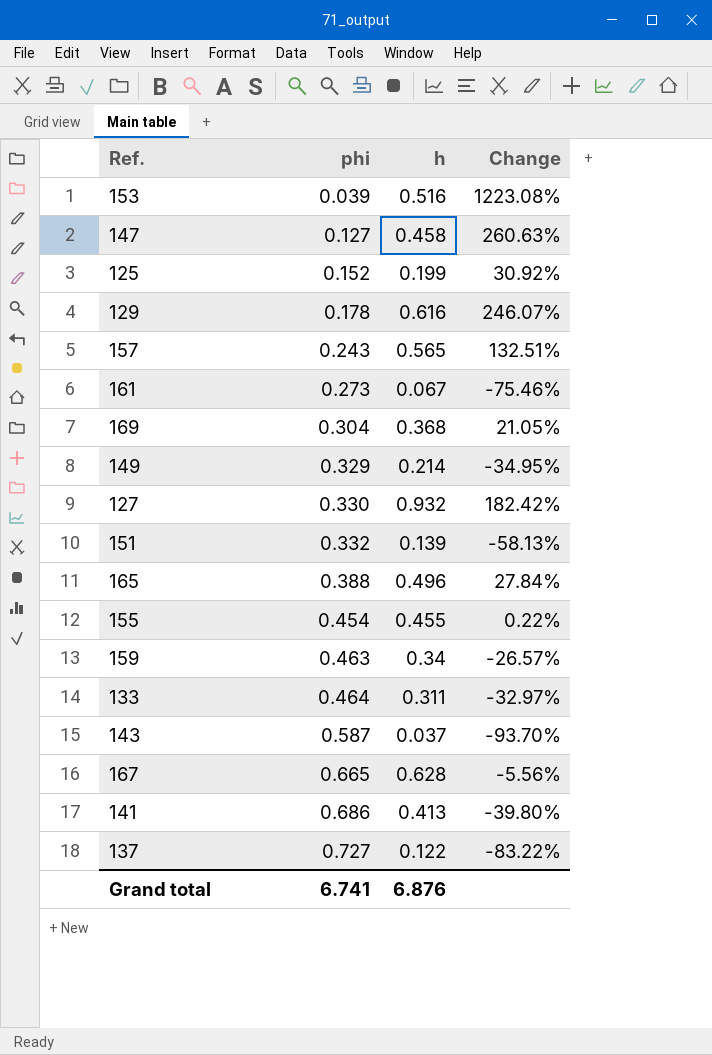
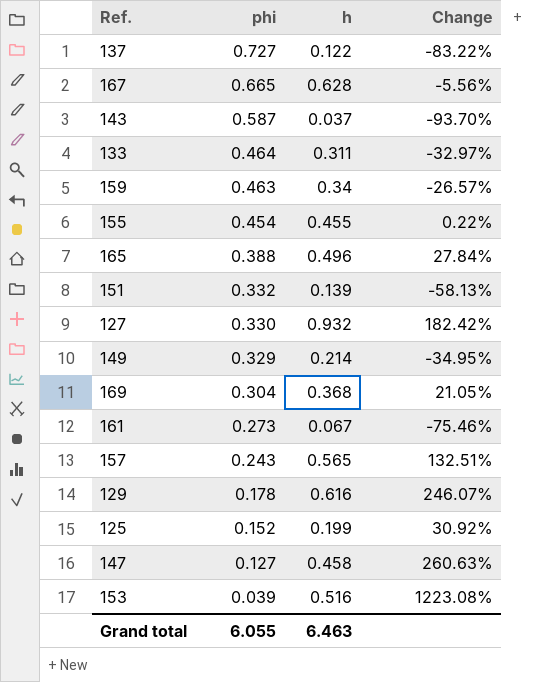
row order: phi ascending -> phi descending
row 141: 0.686 | 0.413 | -39.80% -> none
Grand total | phi: 6.741 -> 6.055
Grand total | h: 6.876 -> 6.463

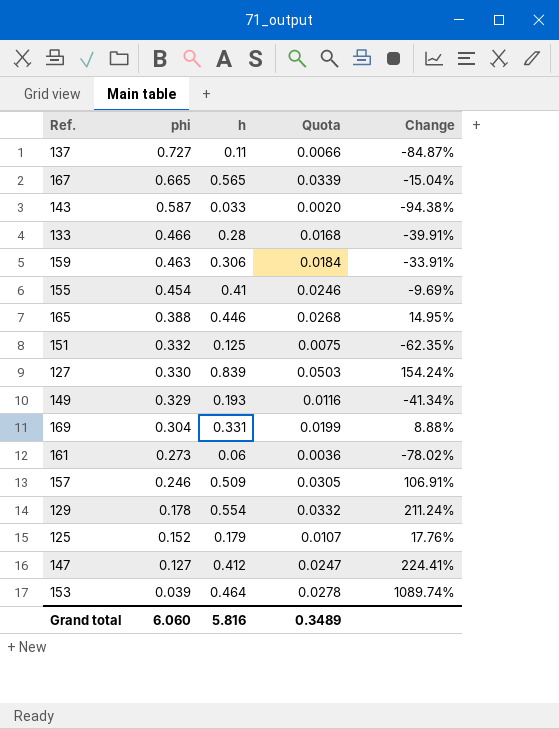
column Quota | formula: none -> [h] * 0.06
137 | h: 0.122 -> 0.11
137 | Change: -83.22% -> -84.87%
167 | h: 0.628 -> 0.565
167 | Change: -5.56% -> -15.04%
143 | h: 0.037 -> 0.033
143 | Change: -93.70% -> -94.38%
133 | phi: 0.464 -> 0.466
133 | h: 0.311 -> 0.28
133 | Change: -32.97% -> -39.91%
159 | h: 0.34 -> 0.306
159 | Change: -26.57% -> -33.91%
155 | h: 0.455 -> 0.41
155 | Change: 0.22% -> -9.69%
165 | h: 0.496 -> 0.446
165 | Change: 27.84% -> 14.95%
151 | h: 0.139 -> 0.125
151 | Change: -58.13% -> -62.35%
127 | h: 0.932 -> 0.839
127 | Change: 182.42% -> 154.24%
149 | h: 0.214 -> 0.193
149 | Change: -34.95% -> -41.34%
169 | h: 0.368 -> 0.331
169 | Change: 21.05% -> 8.88%
161 | h: 0.067 -> 0.06
161 | Change: -75.46% -> -78.02%
157 | phi: 0.243 -> 0.246
157 | h: 0.565 -> 0.509
157 | Change: 132.51% -> 106.91%
129 | h: 0.616 -> 0.554
129 | Change: 246.07% -> 211.24%
125 | h: 0.199 -> 0.179
125 | Change: 30.92% -> 17.76%
147 | h: 0.458 -> 0.412
147 | Change: 260.63% -> 224.41%
153 | h: 0.516 -> 0.464
153 | Change: 1223.08% -> 1089.74%
Grand total | phi: 6.055 -> 6.060
Grand total | h: 6.463 -> 5.816

